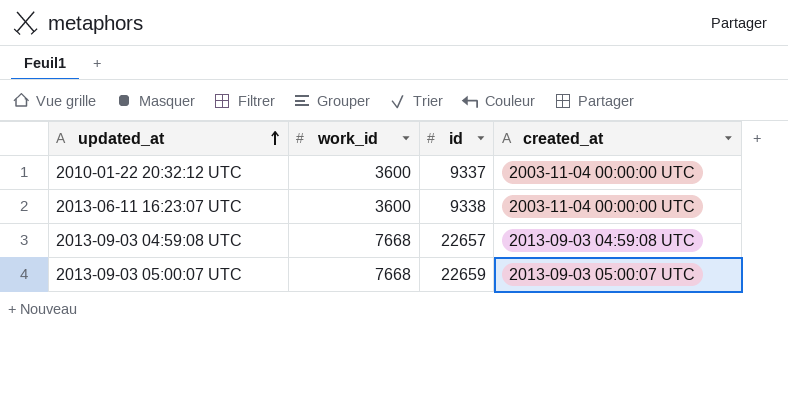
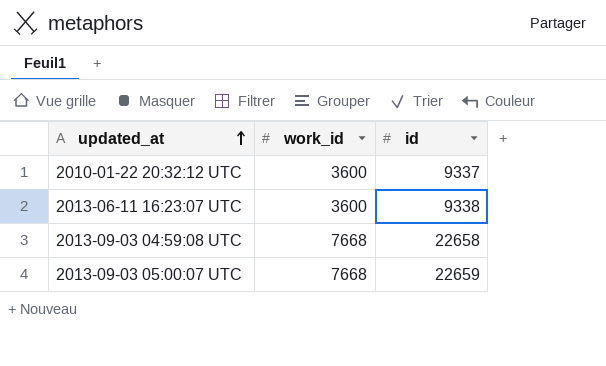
column created_at | position: 4 -> none
2013-09-03 04:59:08 UTC | id: 22657 -> 22658

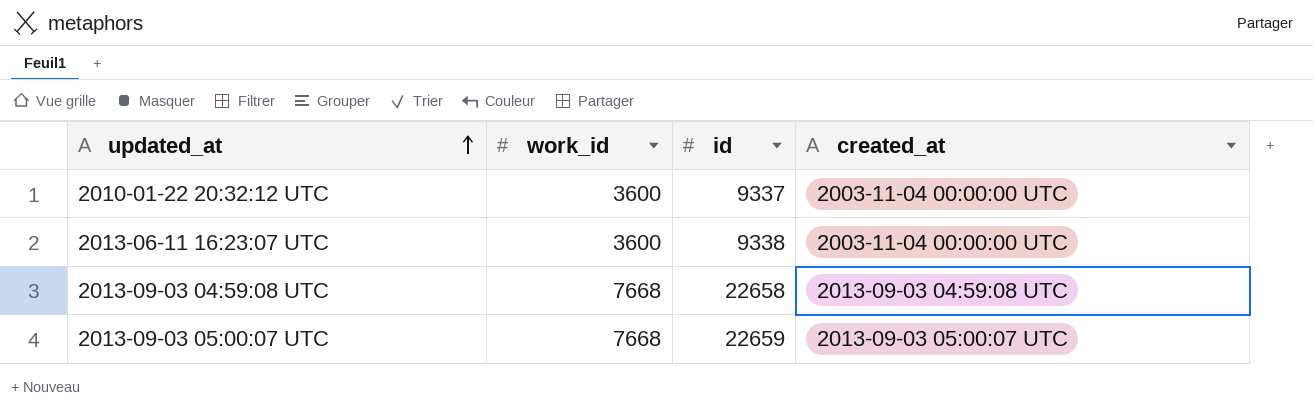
column created_at | position: none -> 4

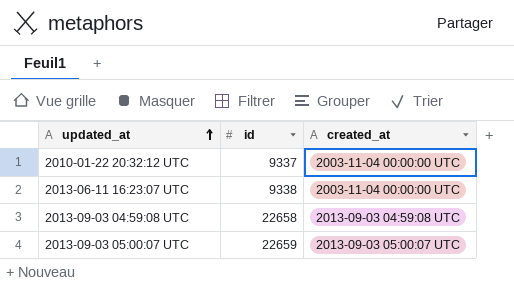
column work_id | position: 2 -> none

